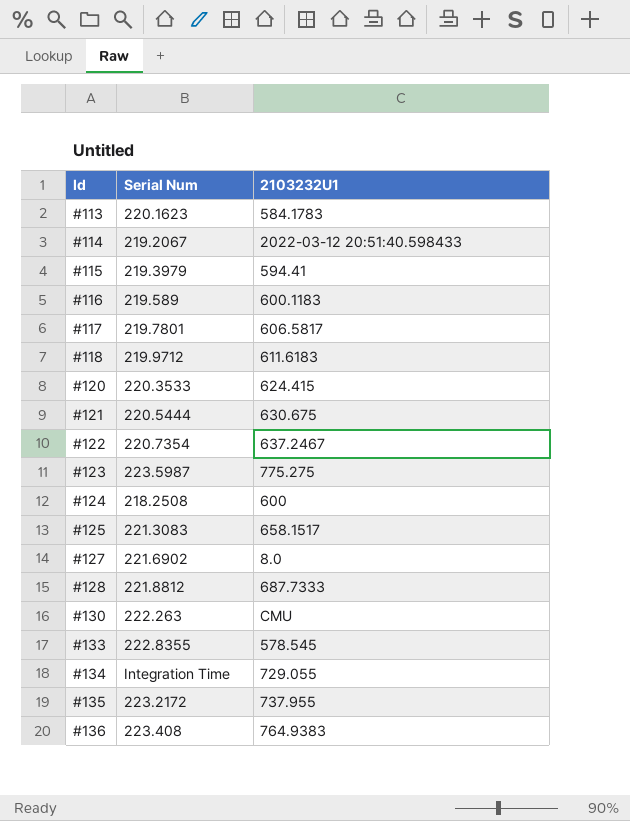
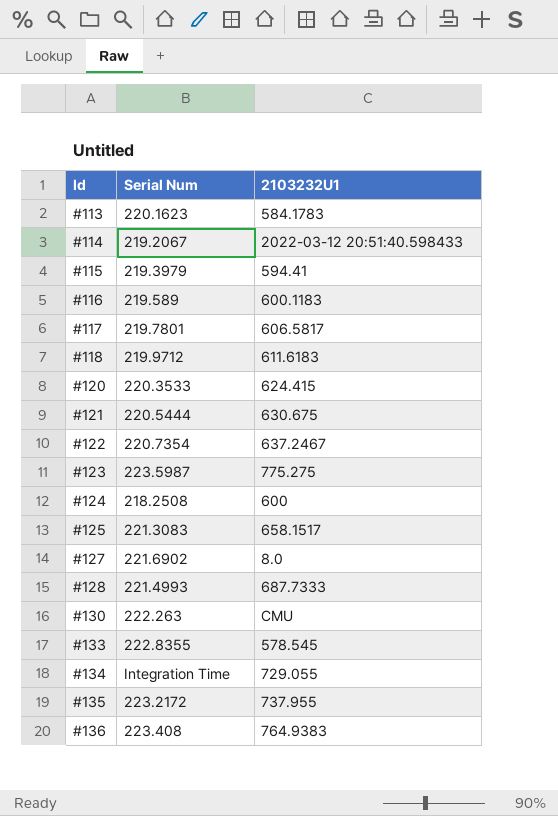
#128 | Serial Num: 221.8812 -> 221.4993

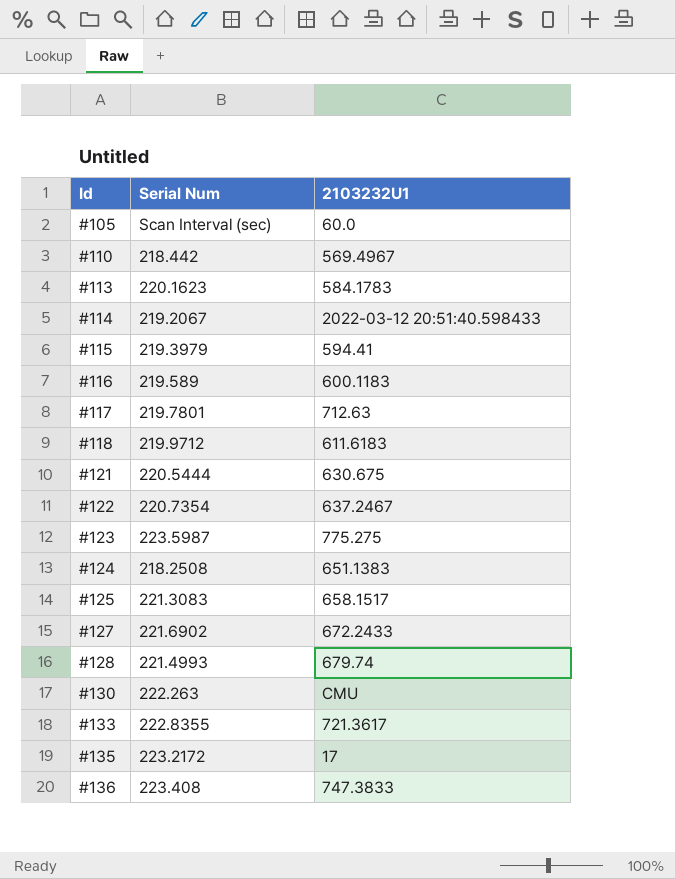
row #120: 220.3533 | 624.415 -> none
row #134: Integration Time | 729.055 -> none
row #105: none -> Scan Interval (sec) | 60.0
row #110: none -> 218.442 | 569.4967
#117 | 2103232U1: 606.5817 -> 712.63
#124 | 2103232U1: 600 -> 651.1383
#127 | 2103232U1: 8.0 -> 672.2433
#128 | 2103232U1: 687.7333 -> 679.74
#133 | 2103232U1: 578.545 -> 721.3617
#135 | 2103232U1: 737.955 -> 17
#136 | 2103232U1: 764.9383 -> 747.3833

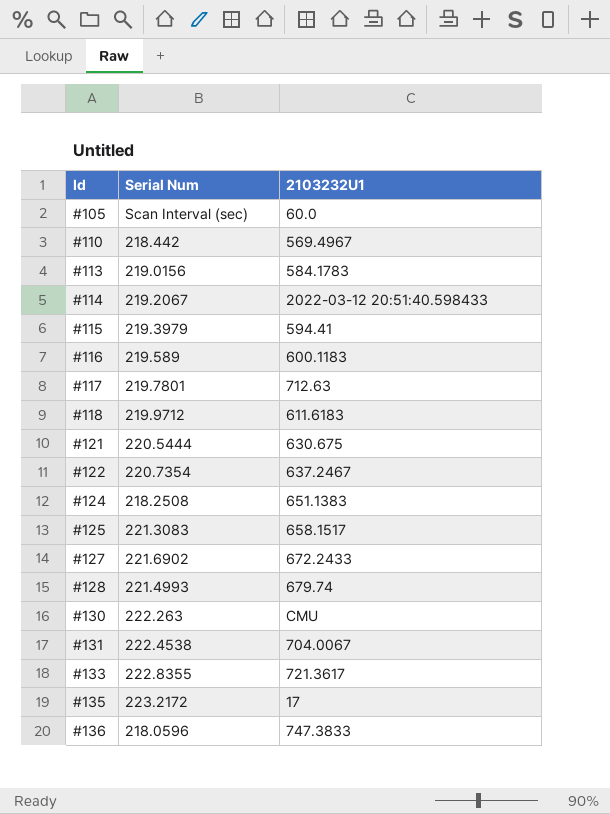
row #123: 223.5987 | 775.275 -> none
#113 | Serial Num: 220.1623 -> 219.0156
row #131: none -> 222.4538 | 704.0067
#136 | Serial Num: 223.408 -> 218.0596

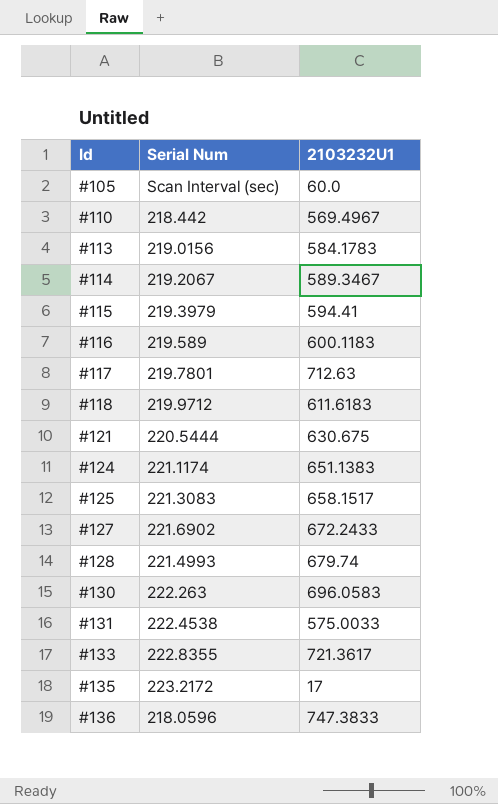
row #122: 220.7354 | 637.2467 -> none
#114 | 2103232U1: 2022-03-12 20:51:40.598433 -> 589.3467
#124 | Serial Num: 218.2508 -> 221.1174
#130 | 2103232U1: CMU -> 696.0583
#131 | 2103232U1: 704.0067 -> 575.0033

